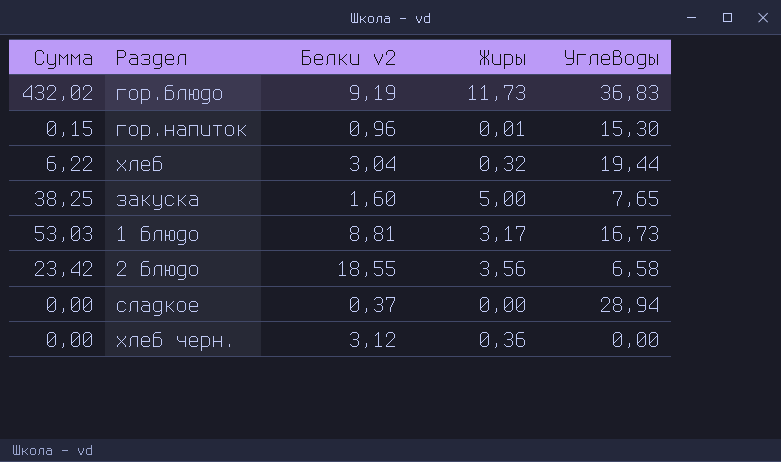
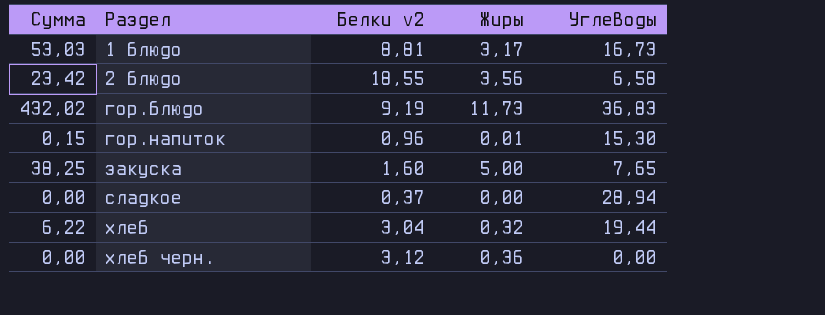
row order: none -> Раздел ascending

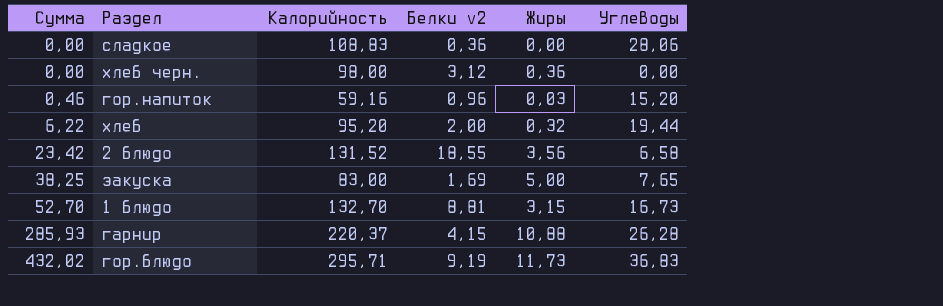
row order: Раздел ascending -> Сумма ascending
column Калорийность | position: none -> 3
сладкое | Белки v2: 0,37 -> 0,36
сладкое | Углеводы: 28,94 -> 28,06
гор.напиток | Сумма: 0,15 -> 0,46
гор.напиток | Жиры: 0,01 -> 0,03
гор.напиток | Углеводы: 15,30 -> 15,20
хлеб | Белки v2: 3,04 -> 2,00
закуска | Белки v2: 1,60 -> 1,69
1 блюдо | Сумма: 53,03 -> 52,70
1 блюдо | Жиры: 3,17 -> 3,15
row гарнир: none -> 285,93 | 220,37 | 4,15 | 10,88 | 26,28

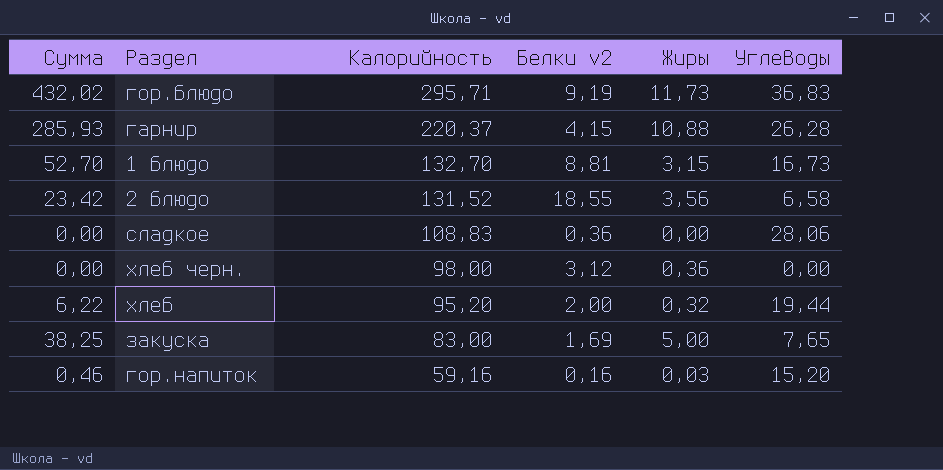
row order: Сумма ascending -> Калорийность descending
гор.напиток | Белки v2: 0,96 -> 0,16

